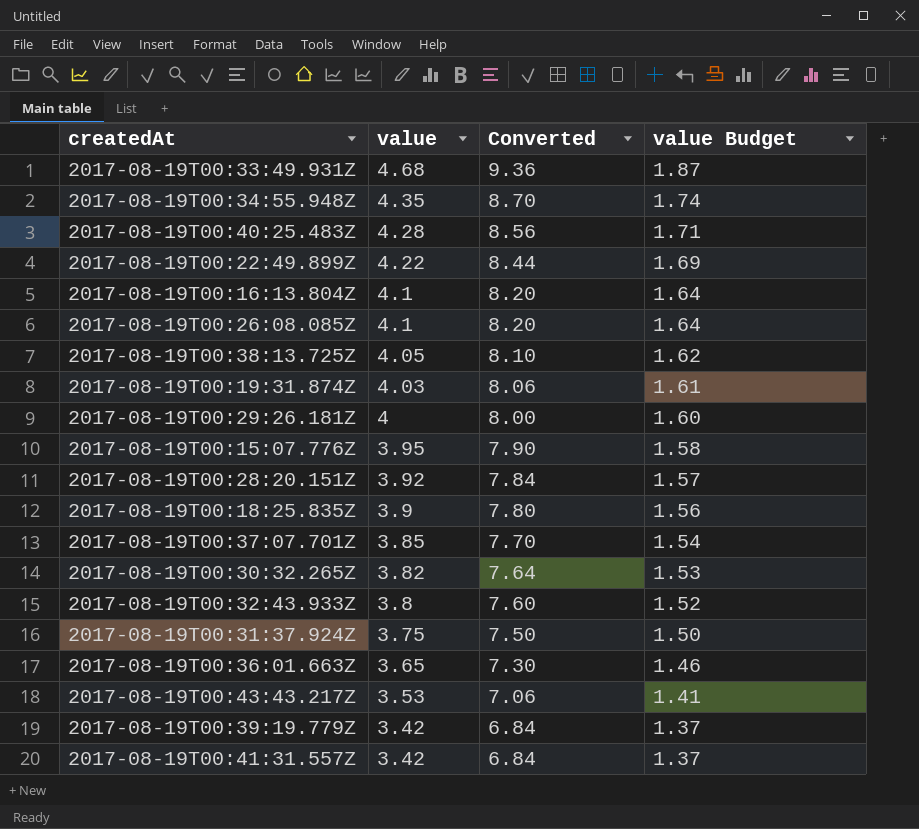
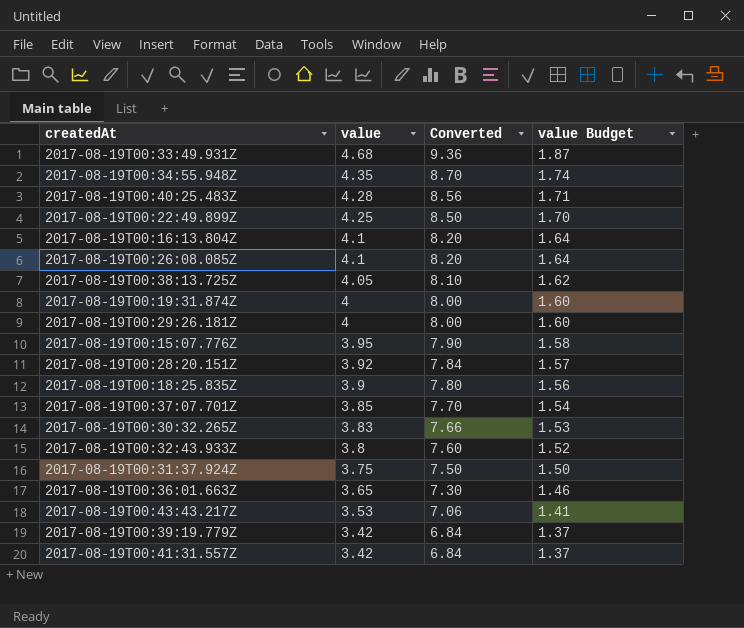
2017-08-19T00:22:49.899Z | value: 4.22 -> 4.25
2017-08-19T00:22:49.899Z | Converted: 8.44 -> 8.50
2017-08-19T00:22:49.899Z | value Budget: 1.69 -> 1.70
2017-08-19T00:19:31.874Z | value: 4.03 -> 4
2017-08-19T00:19:31.874Z | Converted: 8.06 -> 8.00
2017-08-19T00:19:31.874Z | value Budget: 1.61 -> 1.60
2017-08-19T00:30:32.265Z | value: 3.82 -> 3.83
2017-08-19T00:30:32.265Z | Converted: 7.64 -> 7.66

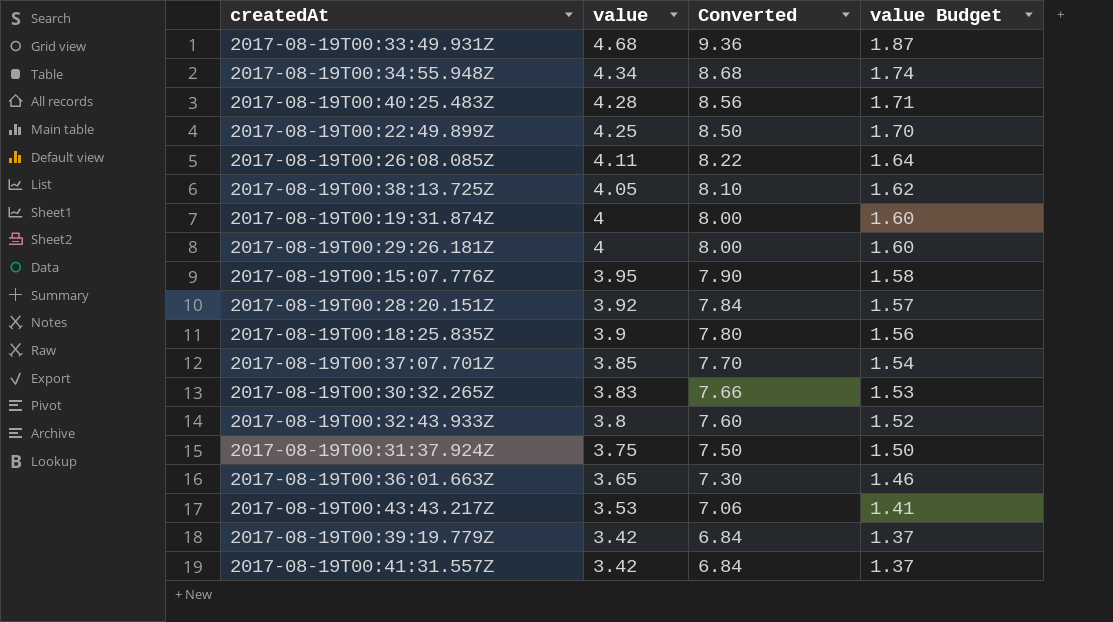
row 2017-08-19T00:16:13.804Z: 4.1 | 8.20 | 1.64 -> none
2017-08-19T00:34:55.948Z | value: 4.35 -> 4.34
2017-08-19T00:34:55.948Z | Converted: 8.70 -> 8.68
2017-08-19T00:26:08.085Z | value: 4.1 -> 4.11
2017-08-19T00:26:08.085Z | Converted: 8.20 -> 8.22

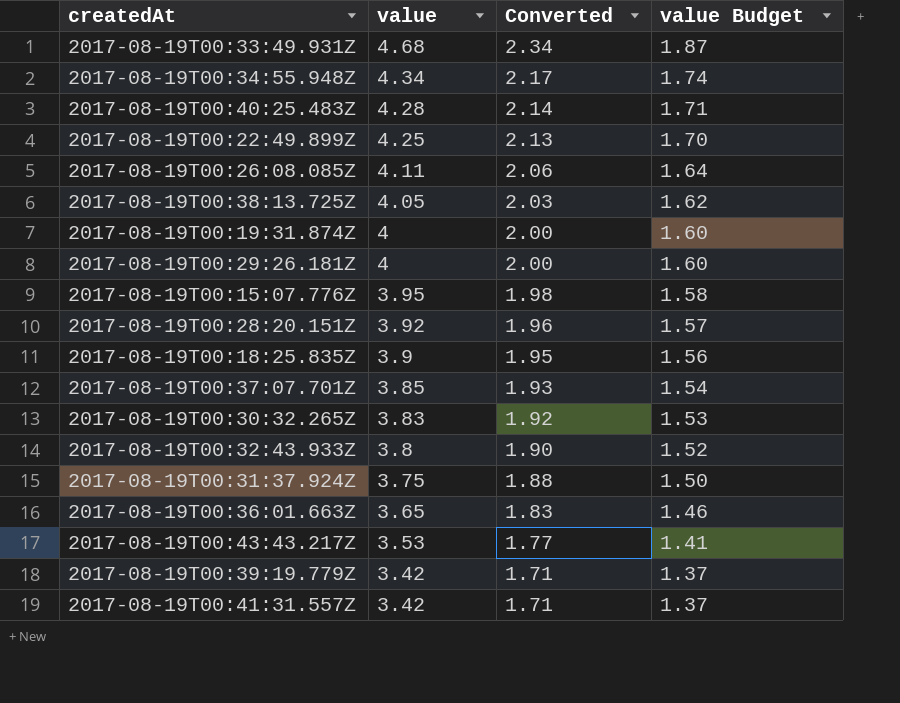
column Converted | formula: [value] * 2 -> [value] * 0.5

